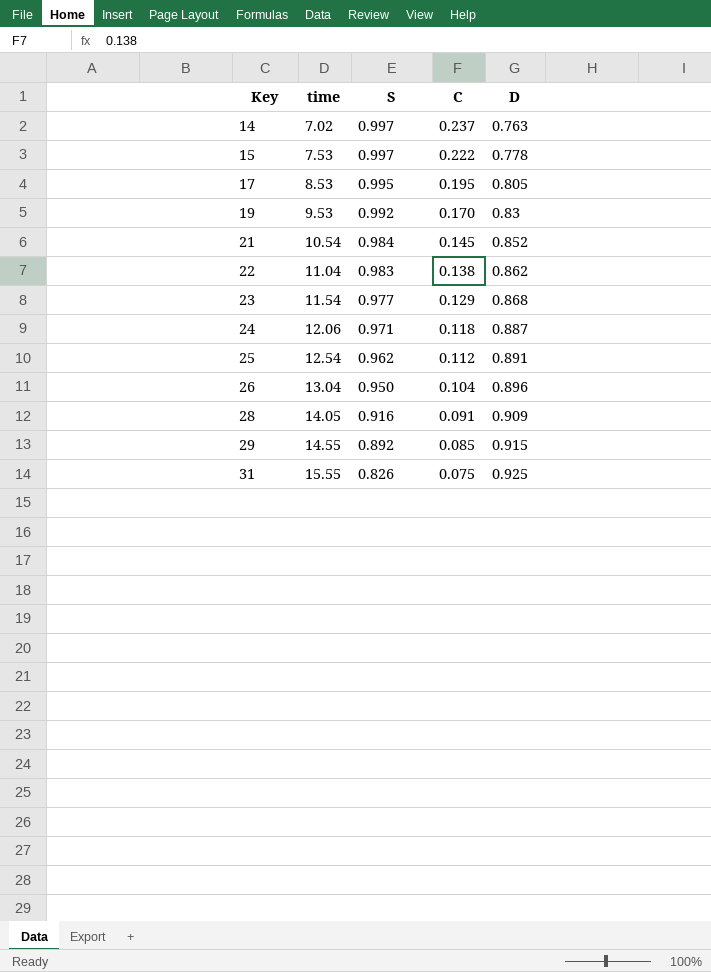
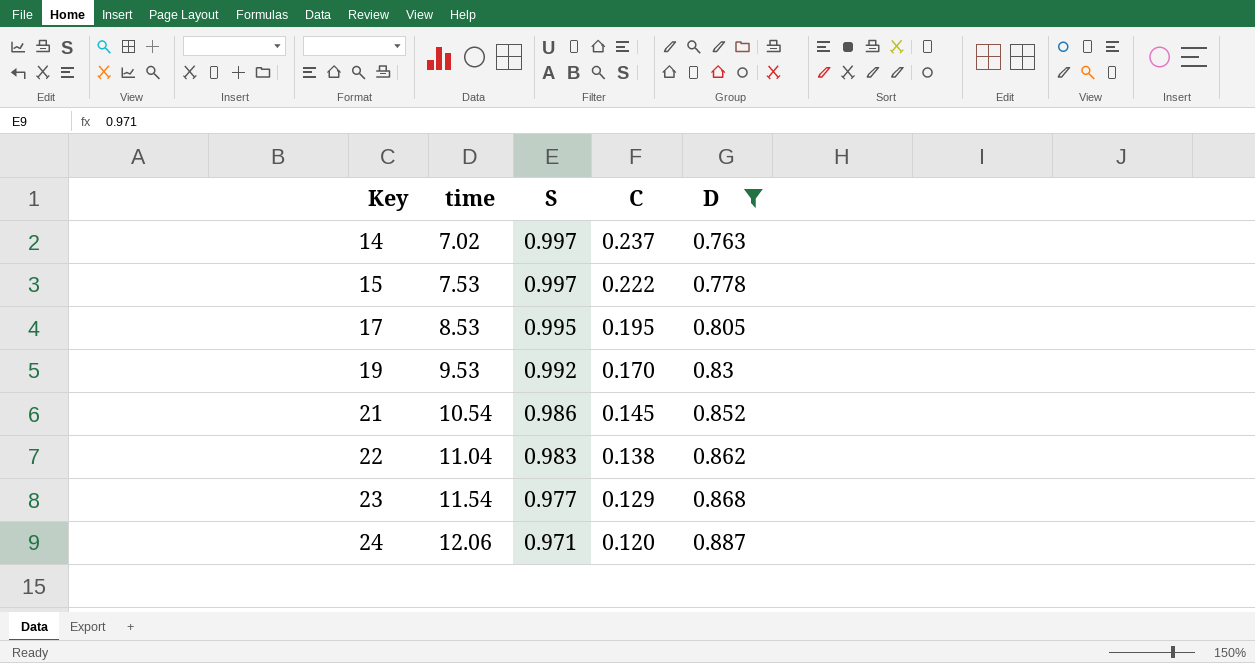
filter: none -> D <= 0.887
21 | S: 0.984 -> 0.986
24 | C: 0.118 -> 0.120

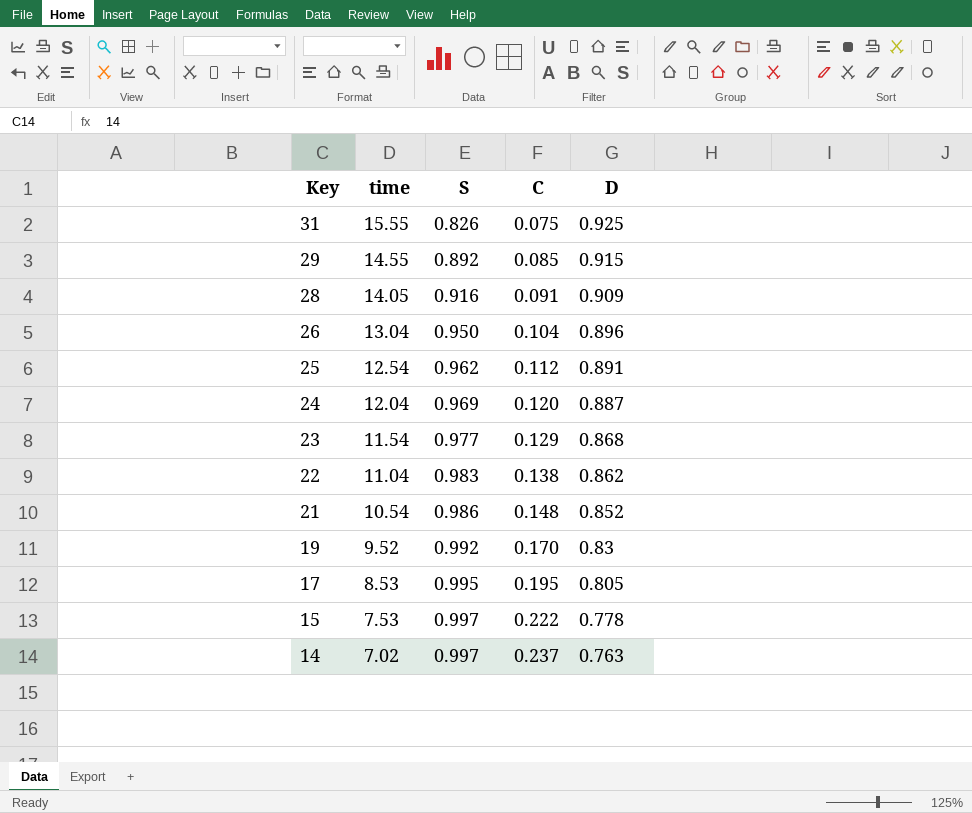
filter: D <= 0.887 -> none
row order: Key ascending -> Key descending
24 | time: 12.06 -> 12.04
24 | S: 0.971 -> 0.969
21 | C: 0.145 -> 0.148
19 | time: 9.53 -> 9.52

